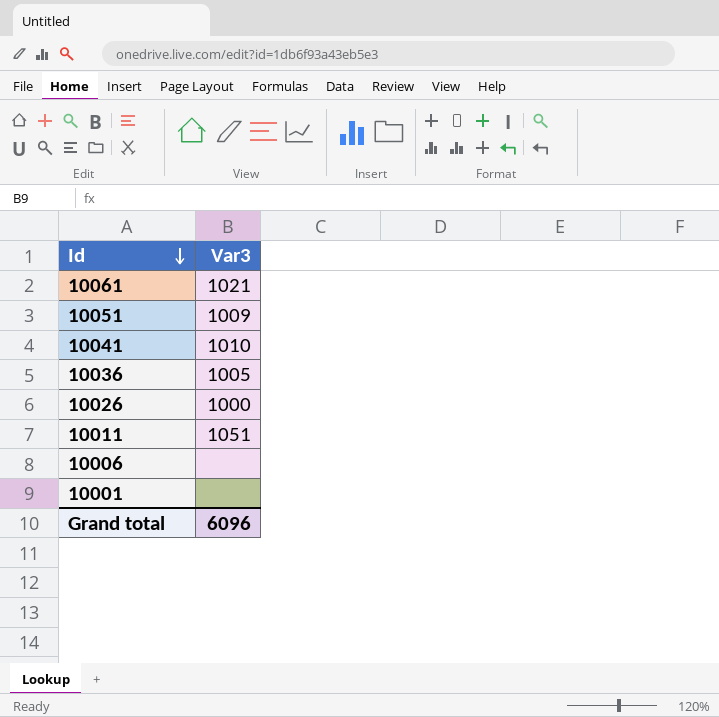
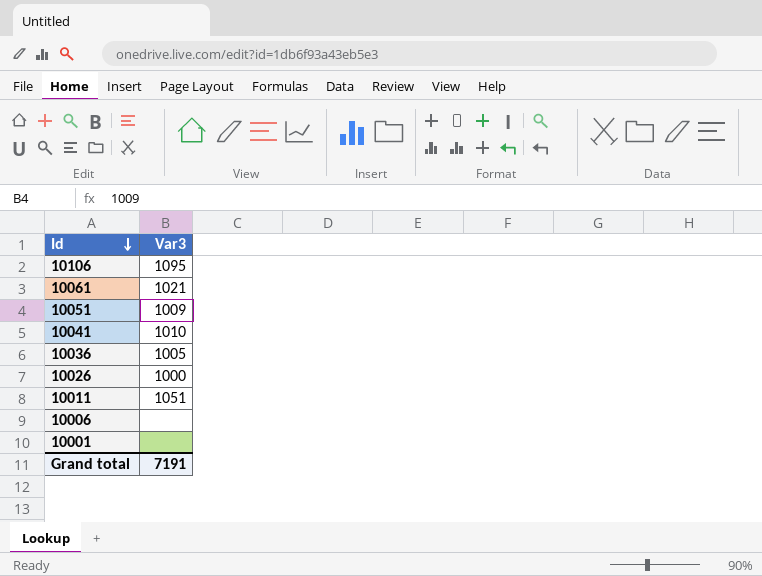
row 10106: none -> 1095
Grand total | Var3: 6096 -> 7191

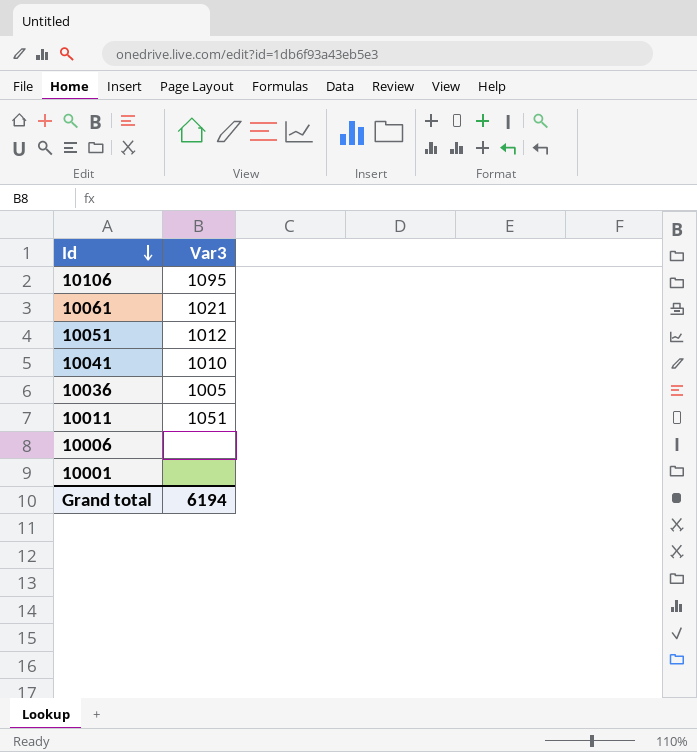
row 10026: 1000 -> none
10051 | Var3: 1009 -> 1012
Grand total | Var3: 7191 -> 6194

